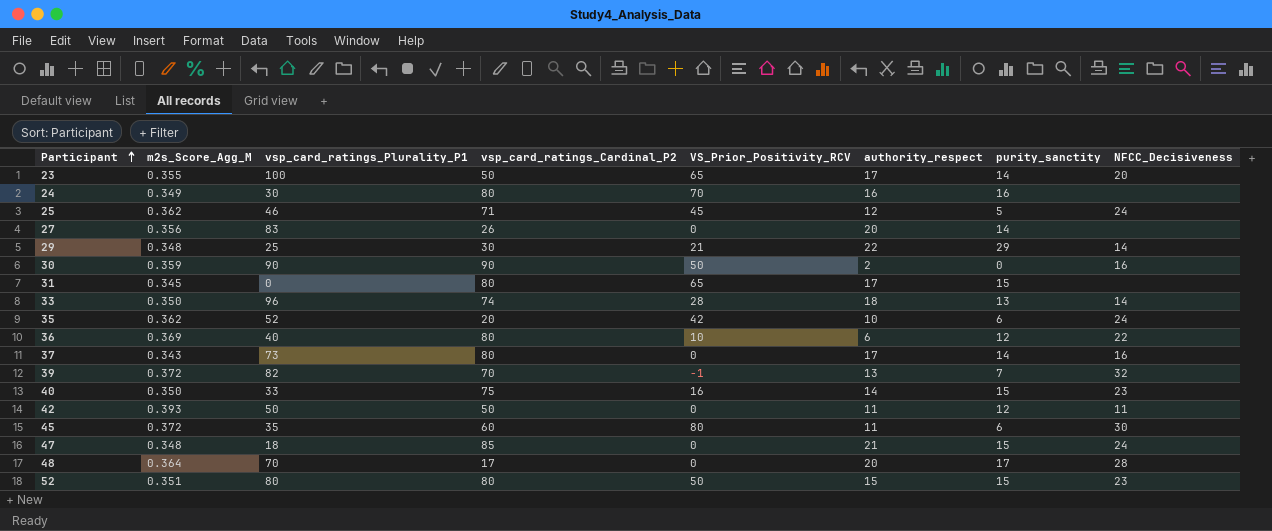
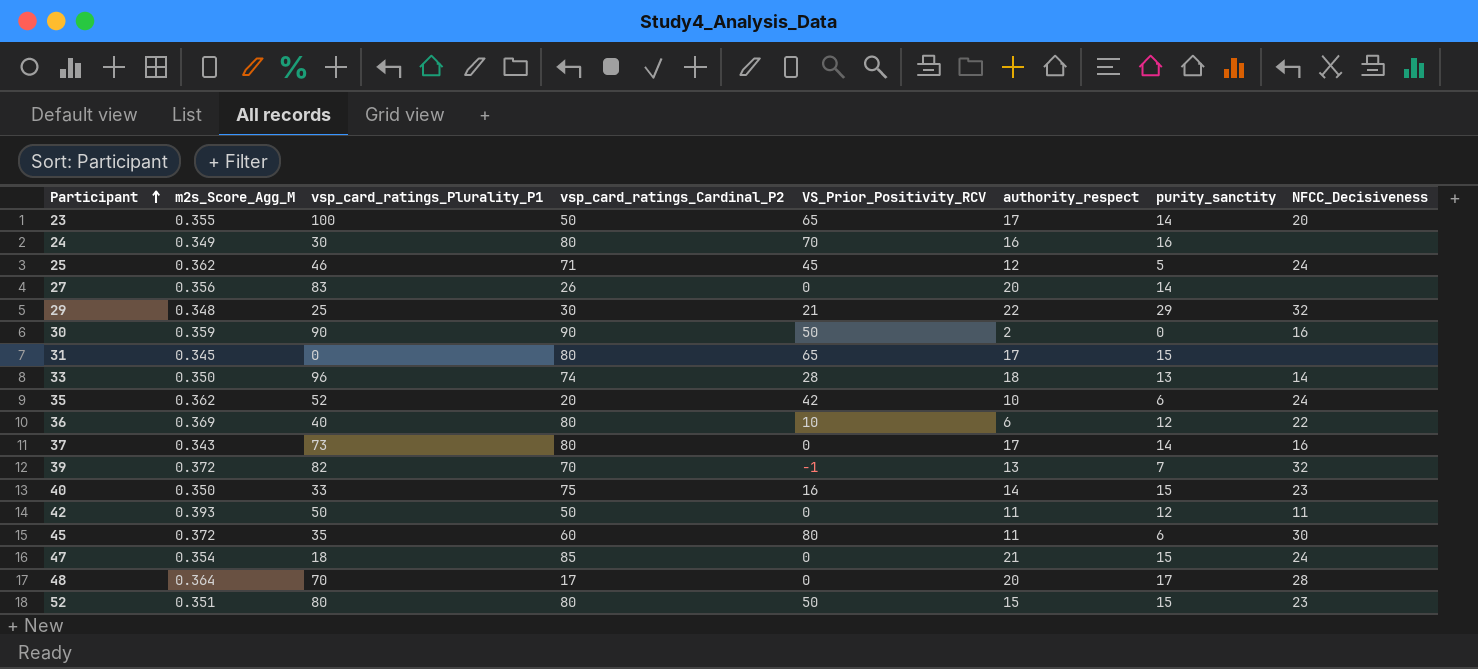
29 | NFCC_Decisiveness: 14 -> 32
47 | m2s_Score_Agg_M: 0.348 -> 0.354

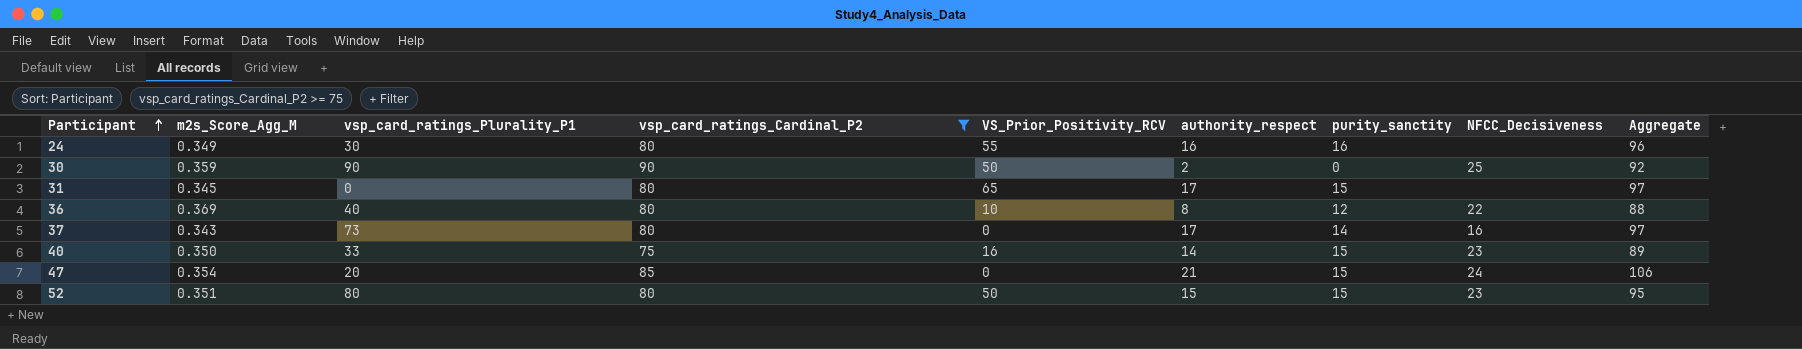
filter: none -> vsp_card_ratings_Cardinal_P2 >= 75
column Aggregate | formula: none -> [vsp_card_ratings_Cardinal_P2] + [authority_respect]
24 | VS_Prior_Positivity_RCV: 70 -> 55
30 | NFCC_Decisiveness: 16 -> 25
36 | authority_respect: 6 -> 8
47 | vsp_card_ratings_Plurality_P1: 18 -> 20

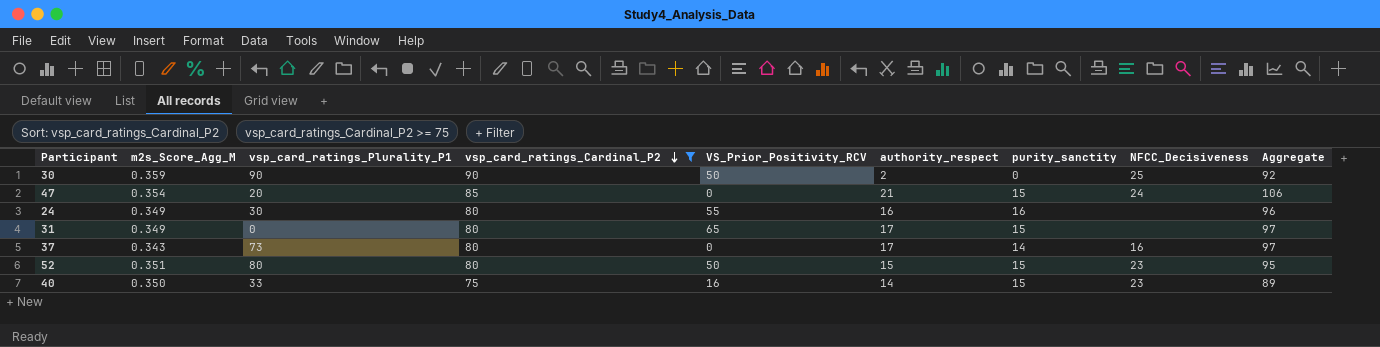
row order: Participant ascending -> vsp_card_ratings_Cardinal_P2 descending
row 36: 0.369 | 40 | 80 | 10 | 8 | 12 | 22 | 88 -> none
31 | m2s_Score_Agg_M: 0.345 -> 0.349

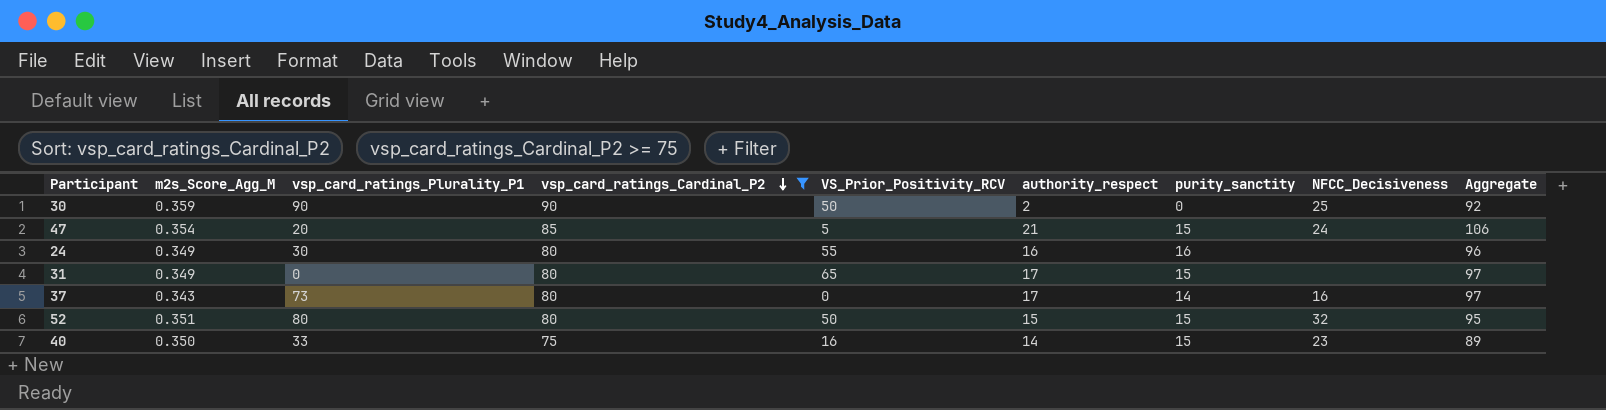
47 | VS_Prior_Positivity_RCV: 0 -> 5
52 | NFCC_Decisiveness: 23 -> 32

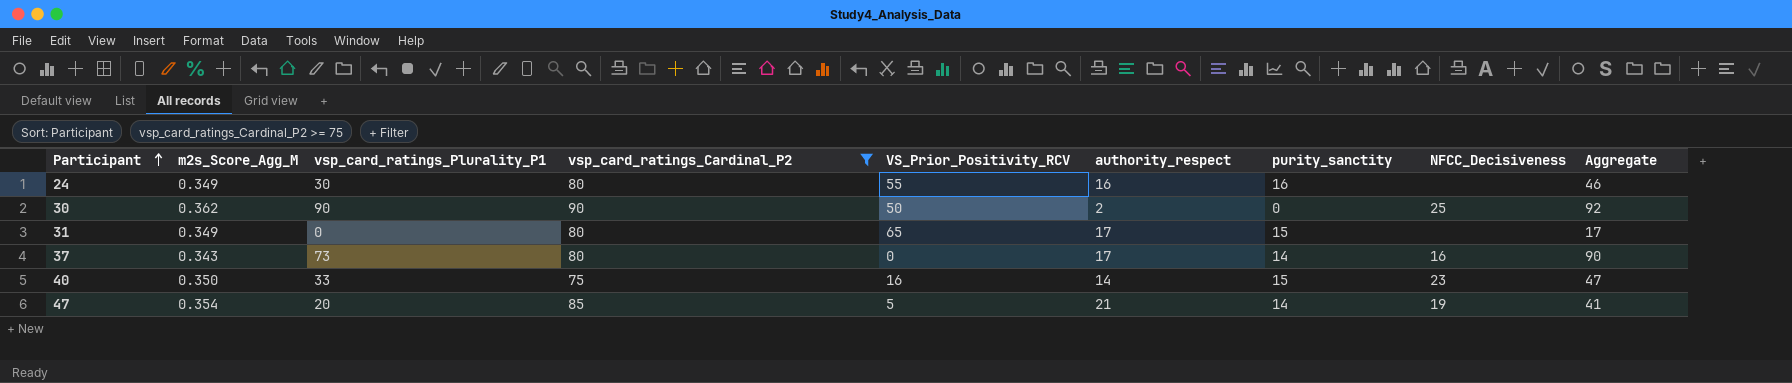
row order: vsp_card_ratings_Cardinal_P2 descending -> Participant ascending
column Aggregate | formula: [vsp_card_ratings_Cardinal_P2] + [authority_respect] -> [vsp_card_ratings_Plurality_P1] + [authority_respect]
row 52: 0.351 | 80 | 80 | 50 | 15 | 15 | 32 | 95 -> none
30 | m2s_Score_Agg_M: 0.359 -> 0.362
47 | purity_sanctity: 15 -> 14
47 | NFCC_Decisiveness: 24 -> 19

